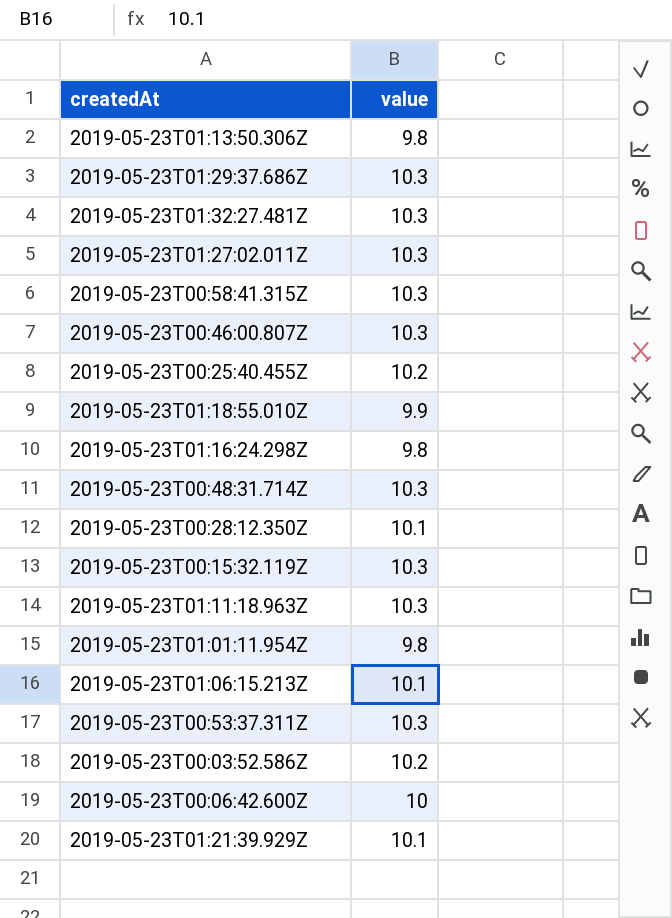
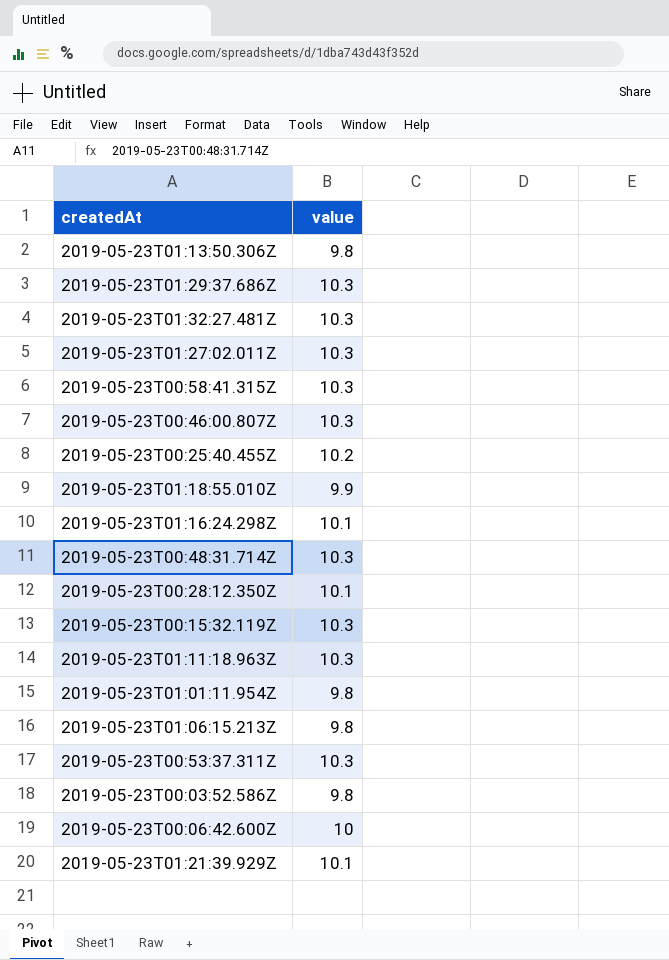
2019-05-23T01:16:24.298Z | value: 9.8 -> 10.1
2019-05-23T01:06:15.213Z | value: 10.1 -> 9.8
2019-05-23T00:03:52.586Z | value: 10.2 -> 9.8

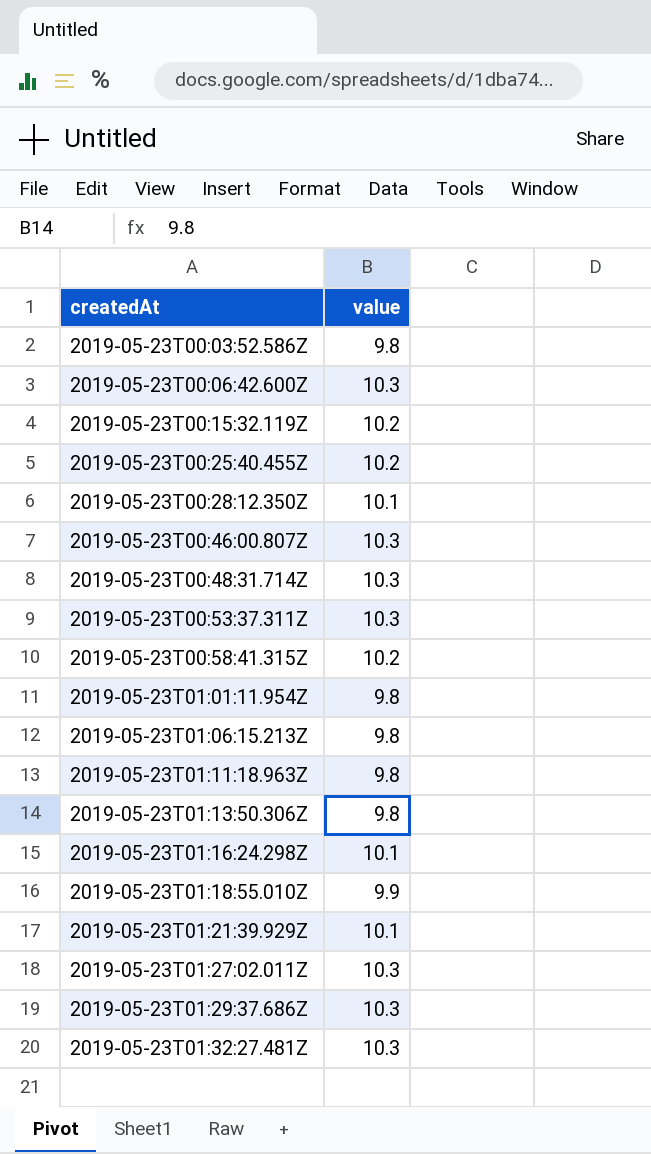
row order: none -> createdAt ascending
2019-05-23T00:06:42.600Z | value: 10 -> 10.3
2019-05-23T00:15:32.119Z | value: 10.3 -> 10.2
2019-05-23T00:58:41.315Z | value: 10.3 -> 10.2
2019-05-23T01:11:18.963Z | value: 10.3 -> 9.8

